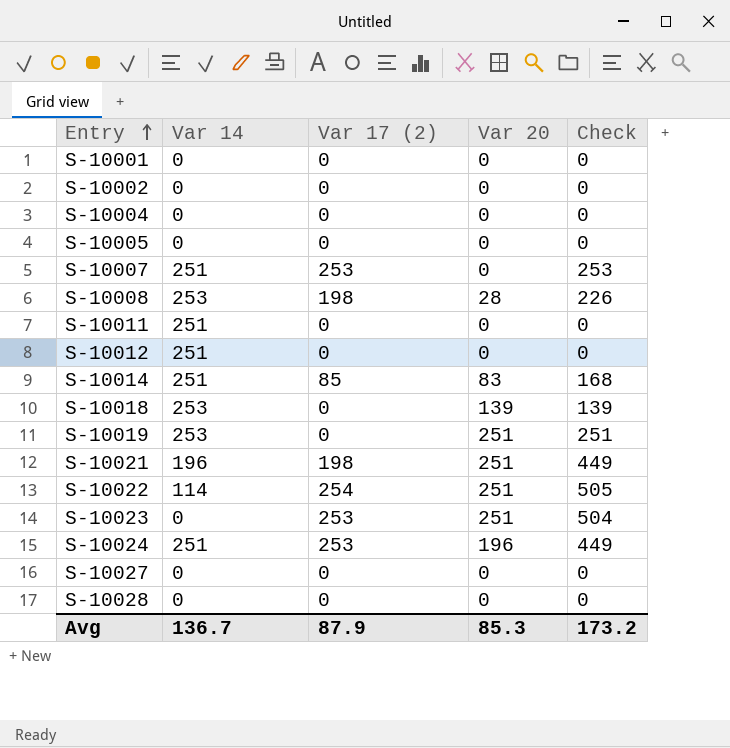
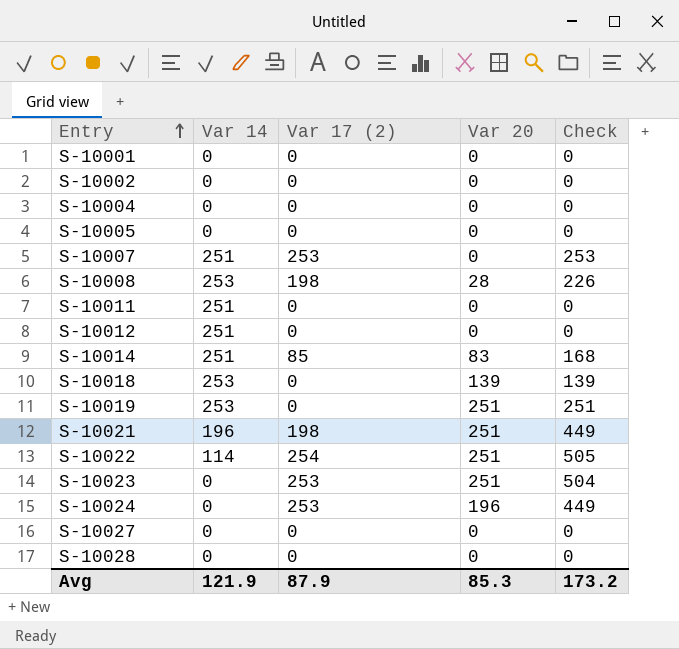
S-10024 | Var 14: 251 -> 0
Avg | Var 14: 136.7 -> 121.9

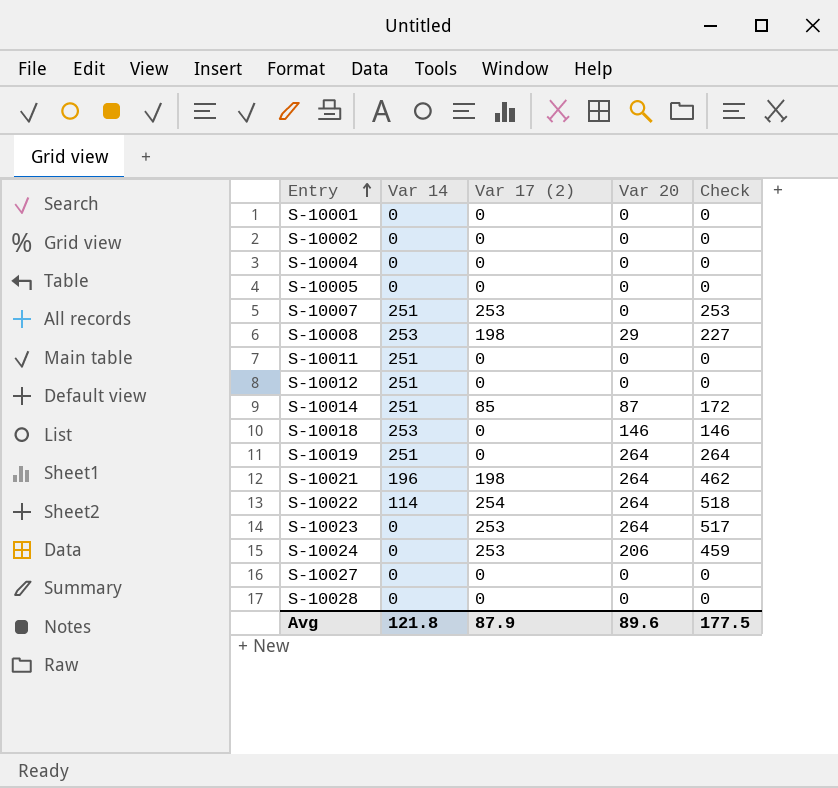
S-10008 | Var 20: 28 -> 29
S-10008 | Check: 226 -> 227
S-10014 | Var 20: 83 -> 87
S-10014 | Check: 168 -> 172
S-10018 | Var 20: 139 -> 146
S-10018 | Check: 139 -> 146
S-10019 | Var 14: 253 -> 251
S-10019 | Var 20: 251 -> 264
S-10019 | Check: 251 -> 264
S-10021 | Var 20: 251 -> 264
S-10021 | Check: 449 -> 462
S-10022 | Var 20: 251 -> 264
S-10022 | Check: 505 -> 518
S-10023 | Var 20: 251 -> 264
S-10023 | Check: 504 -> 517
S-10024 | Var 20: 196 -> 206
S-10024 | Check: 449 -> 459
Avg | Var 14: 121.9 -> 121.8
Avg | Var 20: 85.3 -> 89.6
Avg | Check: 173.2 -> 177.5

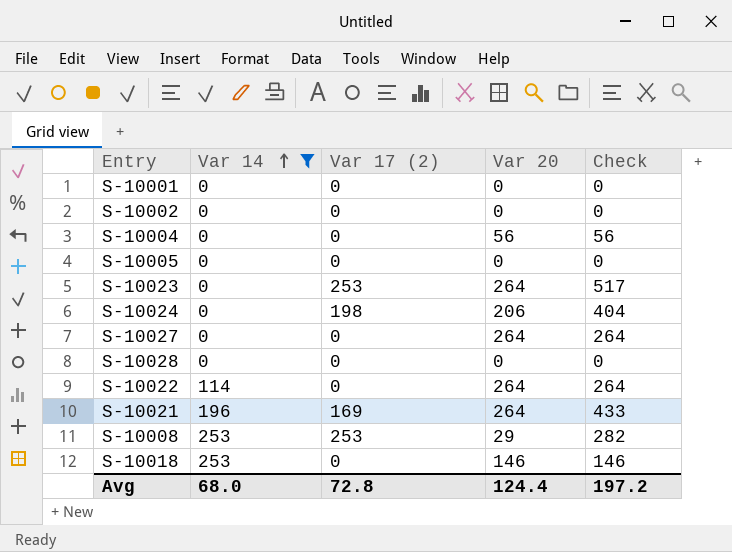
filter: none -> Var 14 != 251
row order: Entry ascending -> Var 14 ascending
S-10004 | Var 20: 0 -> 56
S-10004 | Check: 0 -> 56
S-10024 | Var 17 (2): 253 -> 198
S-10024 | Check: 459 -> 404
S-10027 | Var 20: 0 -> 264
S-10027 | Check: 0 -> 264
S-10022 | Var 17 (2): 254 -> 0
S-10022 | Check: 518 -> 264
S-10021 | Var 17 (2): 198 -> 169
S-10021 | Check: 462 -> 433
S-10008 | Var 17 (2): 198 -> 253
S-10008 | Check: 227 -> 282
Avg | Var 14: 121.8 -> 68.0
Avg | Var 17 (2): 87.9 -> 72.8
Avg | Var 20: 89.6 -> 124.4
Avg | Check: 177.5 -> 197.2

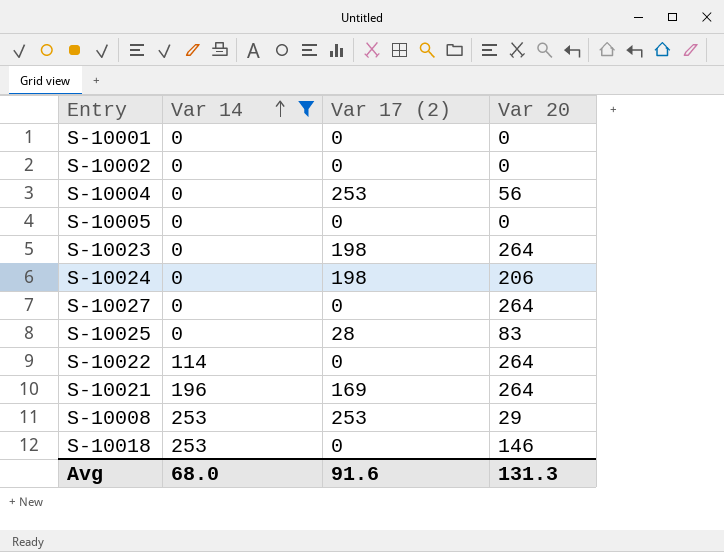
column Check | formula: [Var 17 (2)] + [Var 20] -> none
row S-10028: 0 | 0 | 0 | 0 -> none
S-10004 | Var 17 (2): 0 -> 253
S-10023 | Var 17 (2): 253 -> 198
row S-10025: none -> 0 | 28 | 83
Avg | Var 17 (2): 72.8 -> 91.6
Avg | Var 20: 124.4 -> 131.3

